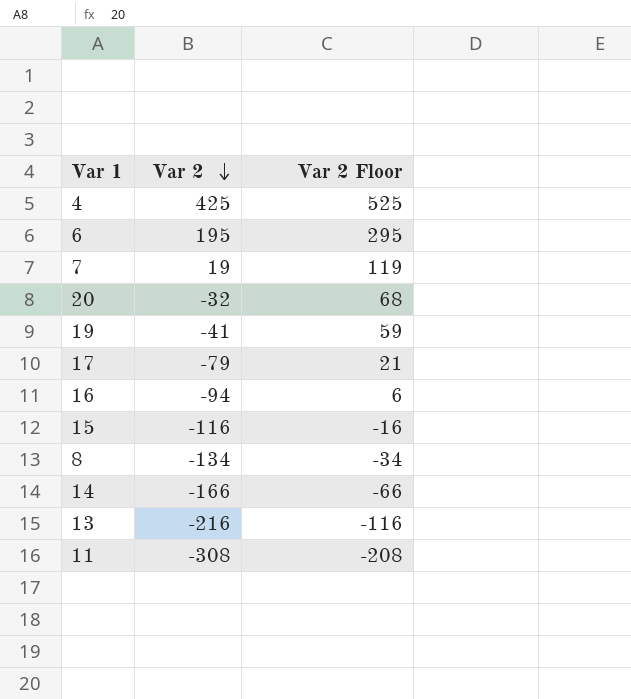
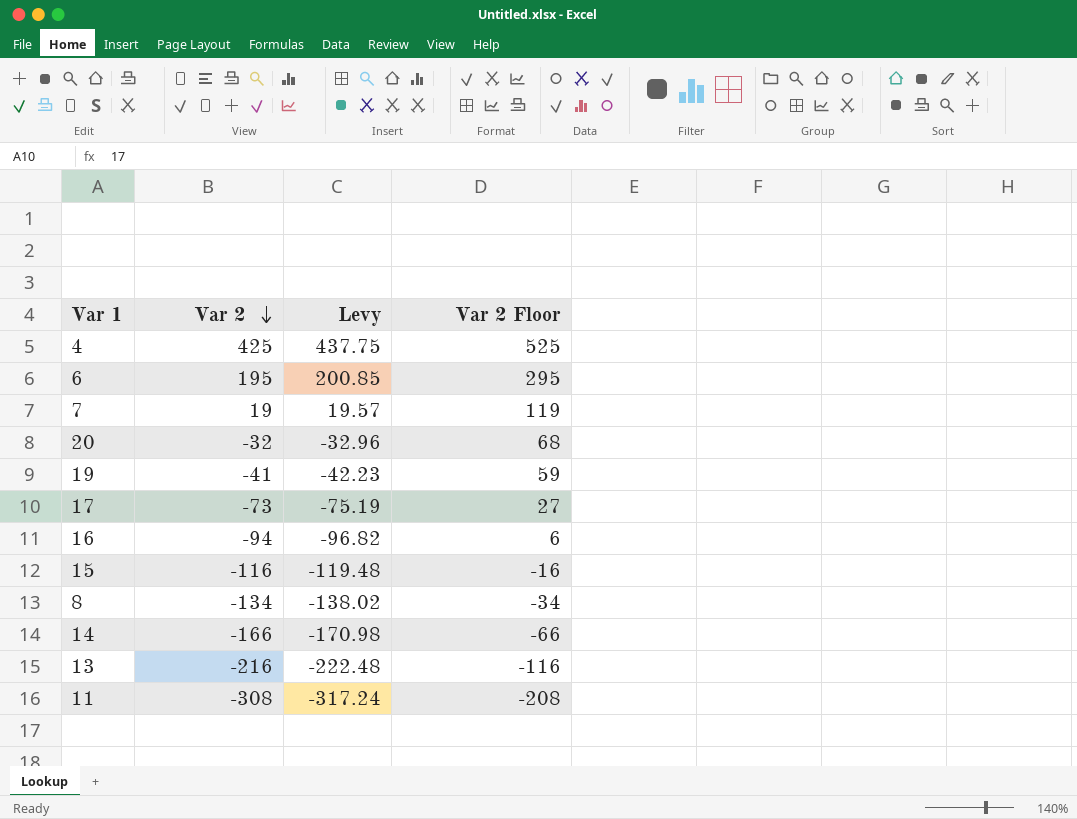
column Levy | formula: none -> [Var 2] * 1.03
17 | Var 2: -79 -> -73
17 | Var 2 Floor: 21 -> 27

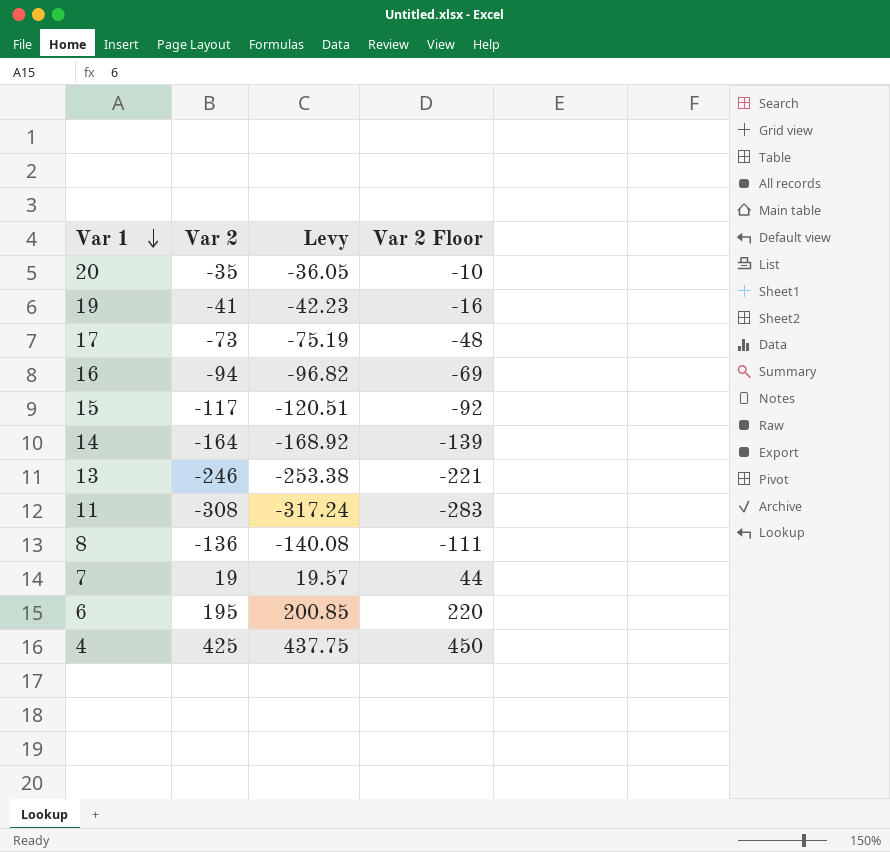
row order: Var 2 descending -> Var 1 descending
column Var 2 Floor | formula: [Var 2] + 100 -> [Var 2] + 25
20 | Var 2: -32 -> -35
20 | Levy: -32.96 -> -36.05
15 | Var 2: -116 -> -117
15 | Levy: -119.48 -> -120.51
14 | Var 2: -166 -> -164
14 | Levy: -170.98 -> -168.92
13 | Var 2: -216 -> -246
13 | Levy: -222.48 -> -253.38
8 | Var 2: -134 -> -136
8 | Levy: -138.02 -> -140.08

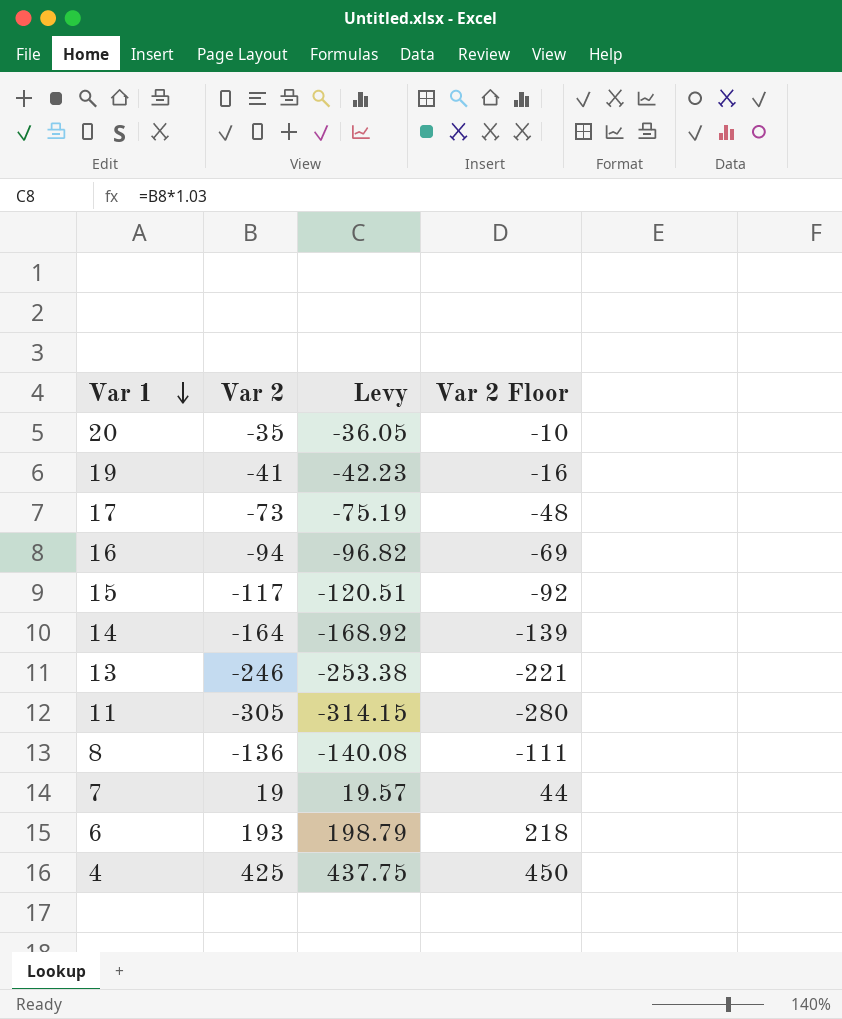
11 | Var 2: -308 -> -305
11 | Levy: -317.24 -> -314.15
11 | Var 2 Floor: -283 -> -280
6 | Var 2: 195 -> 193
6 | Levy: 200.85 -> 198.79
6 | Var 2 Floor: 220 -> 218

